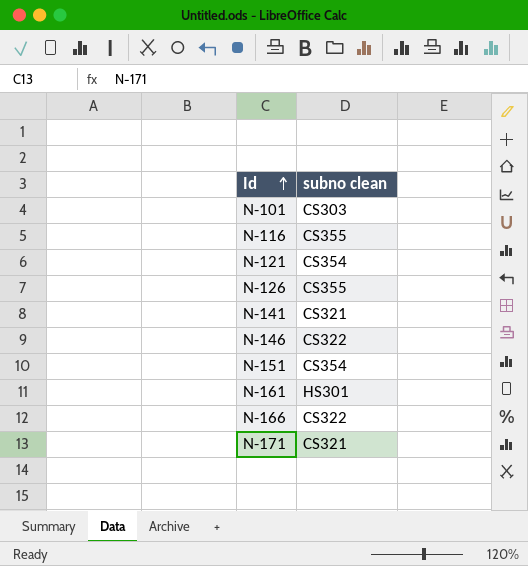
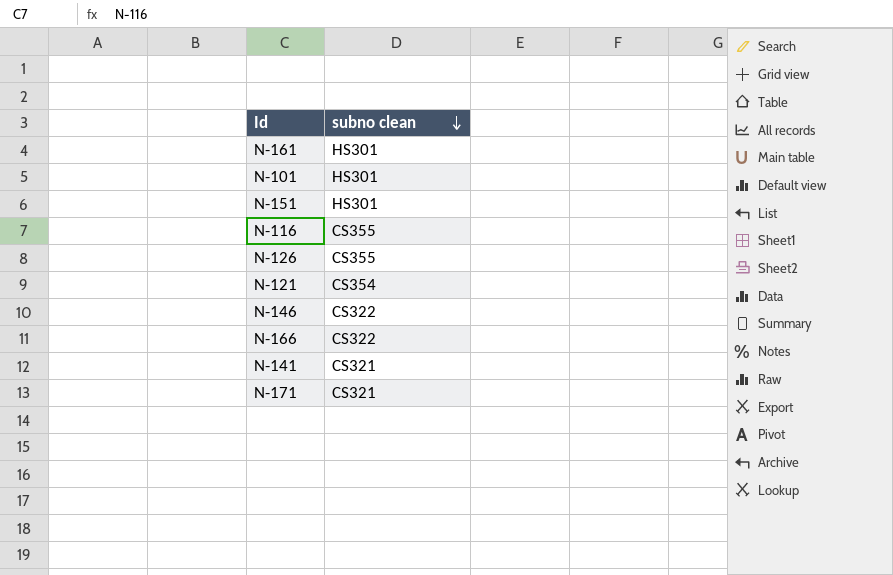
row order: Id ascending -> subno clean descending
N-101 | subno clean: CS303 -> HS301
N-151 | subno clean: CS354 -> HS301

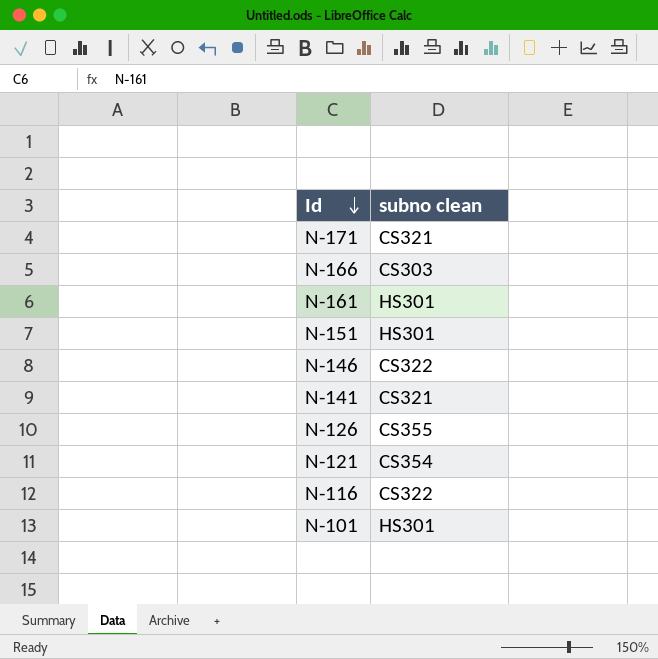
row order: subno clean descending -> Id descending
N-166 | subno clean: CS322 -> CS303
N-116 | subno clean: CS355 -> CS322

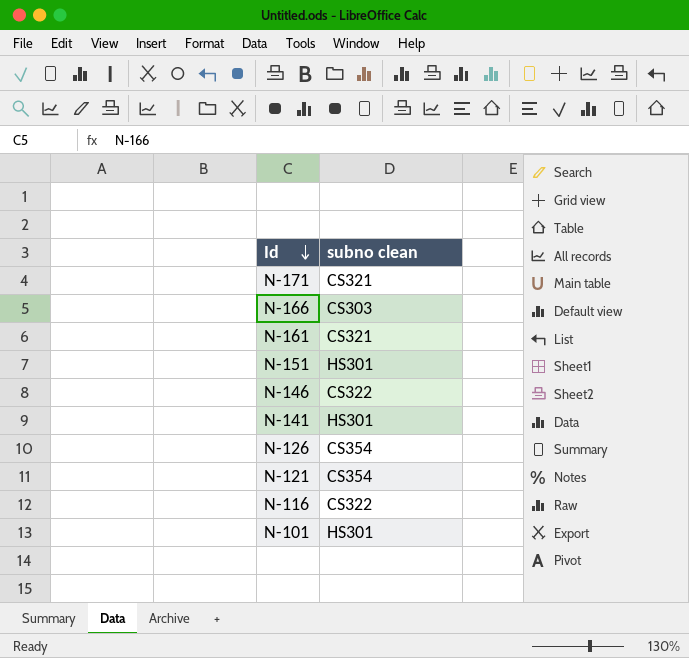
N-161 | subno clean: HS301 -> CS321
N-141 | subno clean: CS321 -> HS301
N-126 | subno clean: CS355 -> CS354

